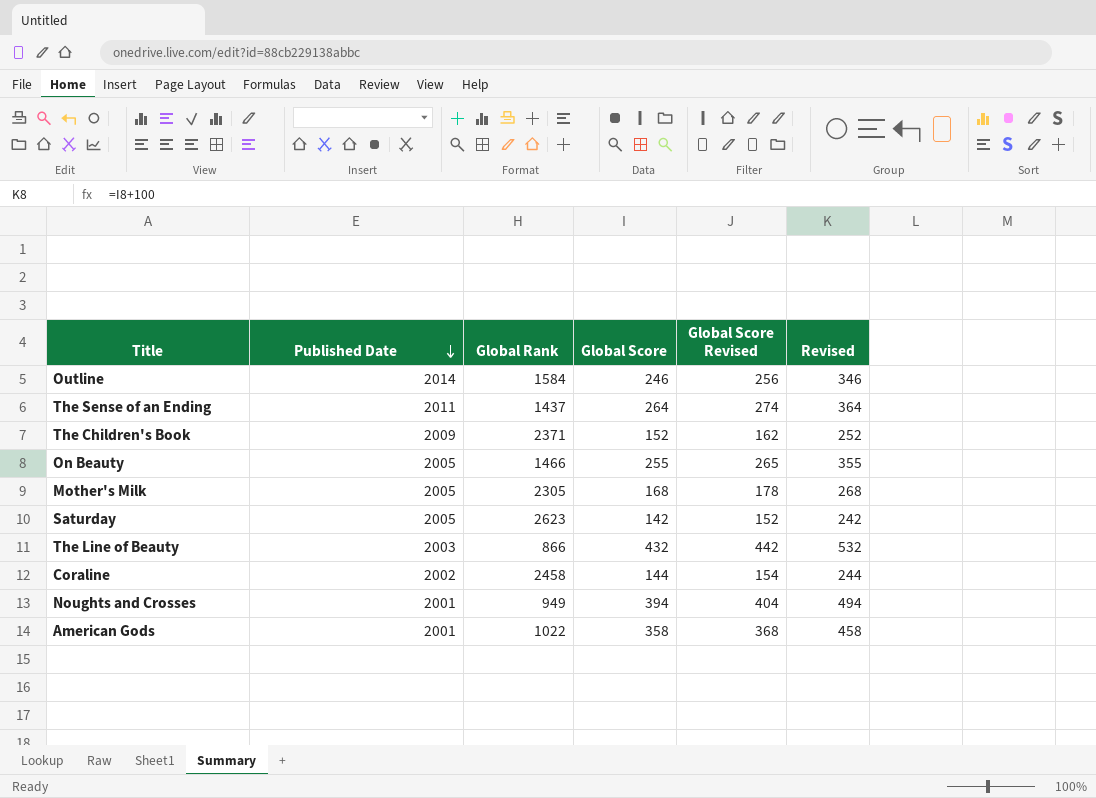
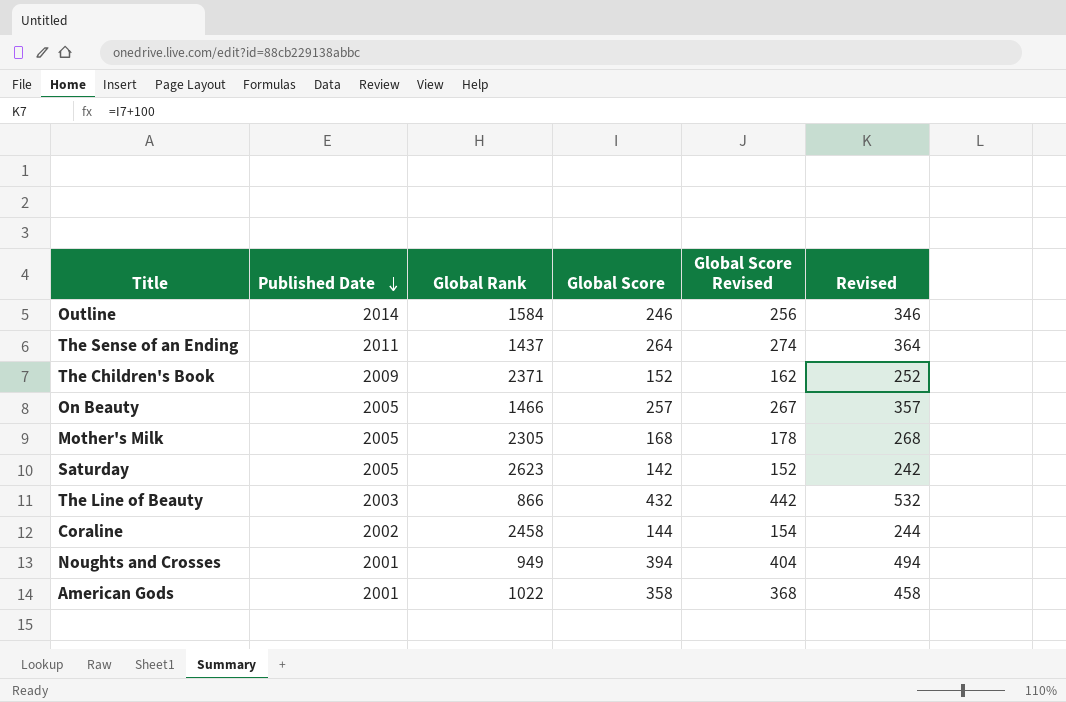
On Beauty | Global Score: 255 -> 257
On Beauty | Global Score Revised: 265 -> 267
On Beauty | Revised: 355 -> 357

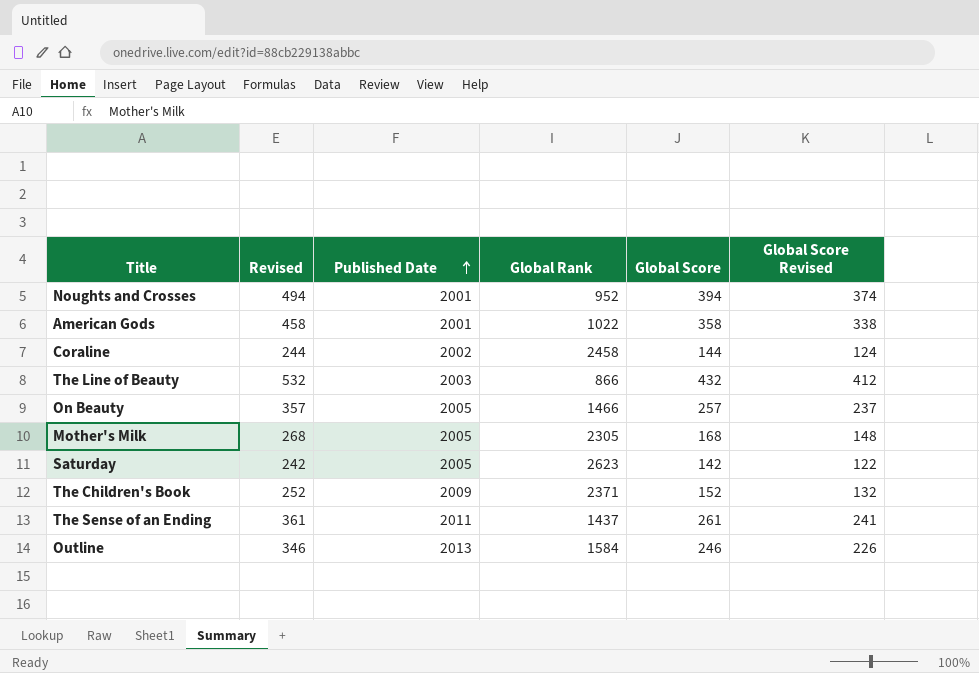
row order: Published Date descending -> Published Date ascending
column Revised | position: 6 -> 2
column Global Score Revised | formula: [Global Score] + 10 -> [Global Score] - 20
Noughts and Crosses | Global Rank: 949 -> 952
The Sense of an Ending | Revised: 364 -> 361
The Sense of an Ending | Global Score: 264 -> 261
Outline | Published Date: 2014 -> 2013

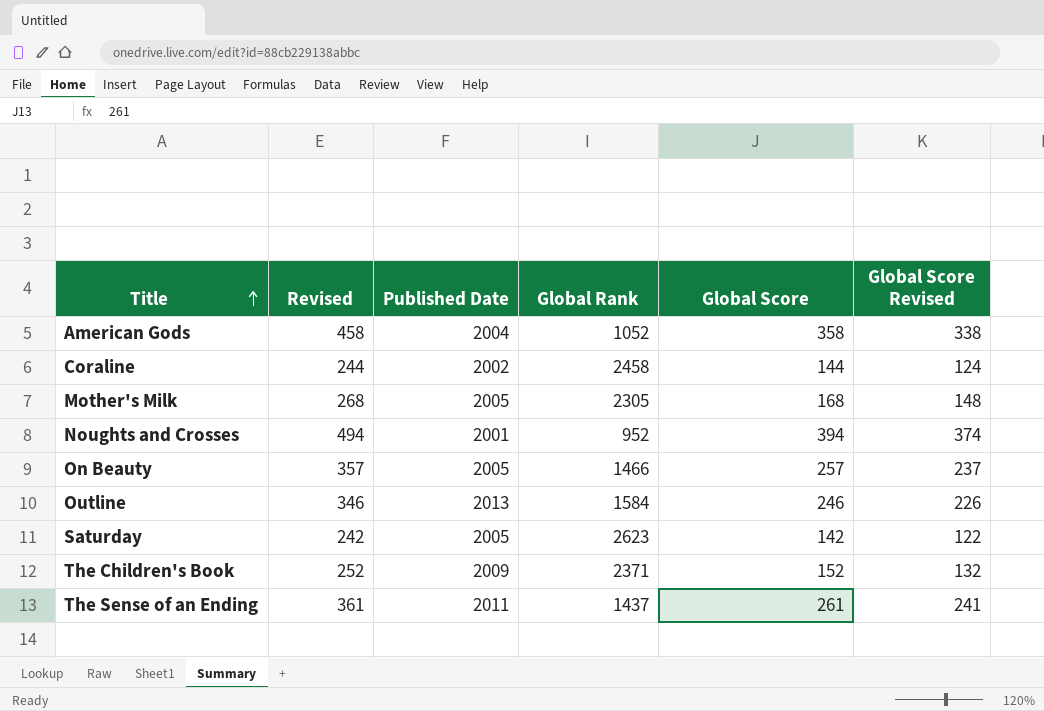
row order: Published Date ascending -> Title ascending
row The Line of Beauty: 532 | 2003 | 866 | 432 | 412 -> none
American Gods | Published Date: 2001 -> 2004
American Gods | Global Rank: 1022 -> 1052

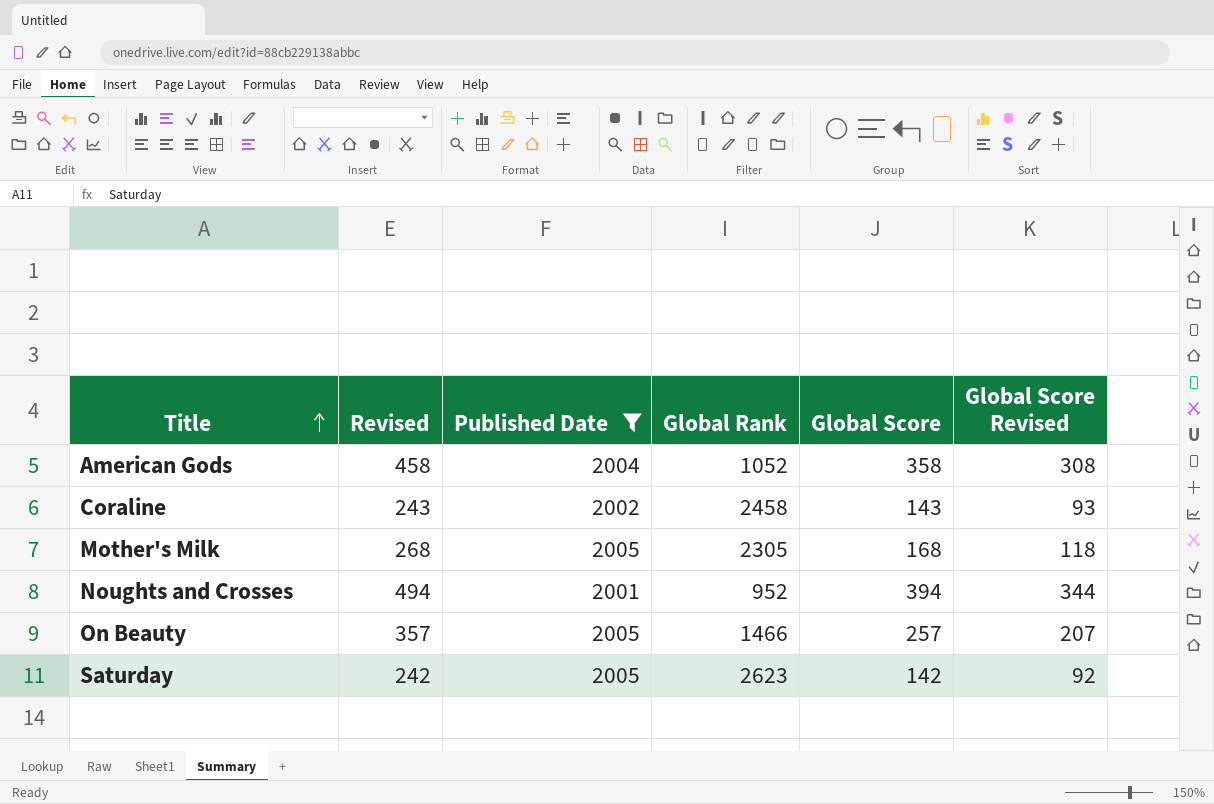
filter: none -> Published Date <= 2005
column Global Score Revised | formula: [Global Score] - 20 -> [Global Score] - 50
Coraline | Revised: 244 -> 243
Coraline | Global Score: 144 -> 143

